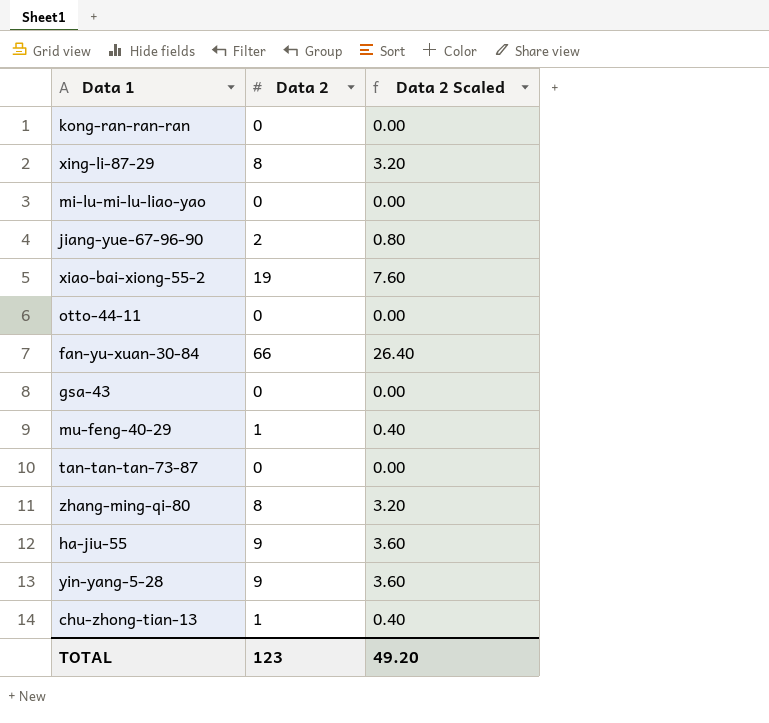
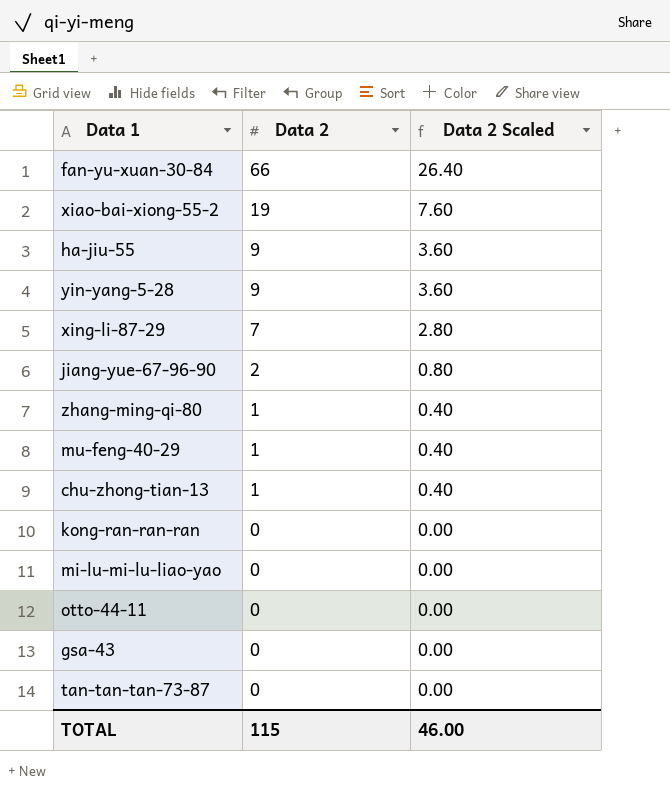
row order: none -> Data 2 descending
xing-li-87-29 | Data 2: 8 -> 7
xing-li-87-29 | Data 2 Scaled: 3.20 -> 2.80
zhang-ming-qi-80 | Data 2: 8 -> 1
zhang-ming-qi-80 | Data 2 Scaled: 3.20 -> 0.40
TOTAL | Data 2: 123 -> 115
TOTAL | Data 2 Scaled: 49.20 -> 46.00

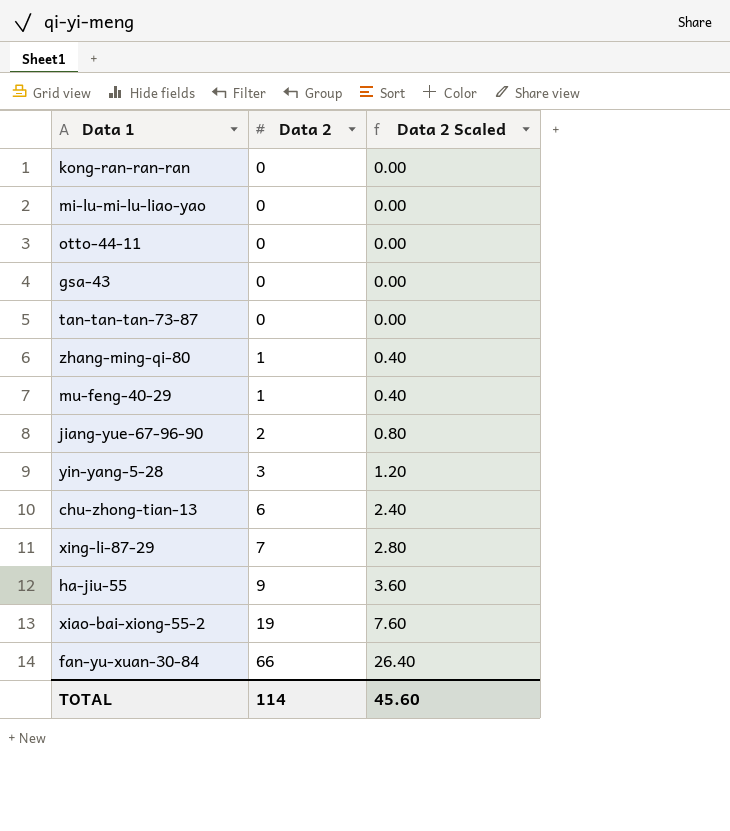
row order: Data 2 descending -> Data 2 ascending
yin-yang-5-28 | Data 2: 9 -> 3
yin-yang-5-28 | Data 2 Scaled: 3.60 -> 1.20
chu-zhong-tian-13 | Data 2: 1 -> 6
chu-zhong-tian-13 | Data 2 Scaled: 0.40 -> 2.40
TOTAL | Data 2: 115 -> 114
TOTAL | Data 2 Scaled: 46.00 -> 45.60

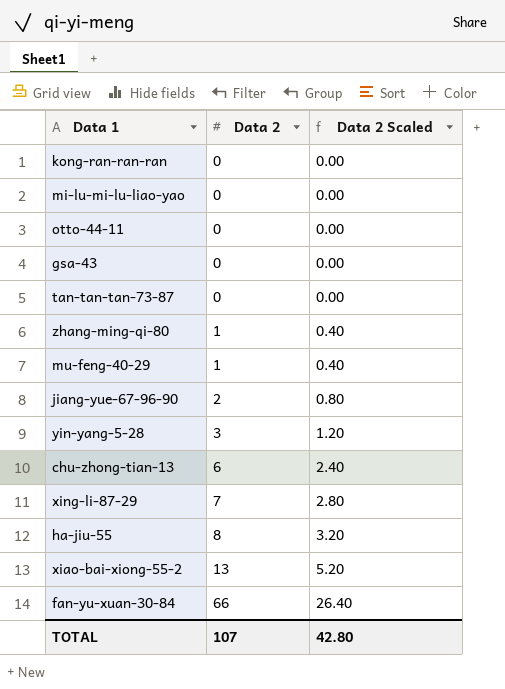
ha-jiu-55 | Data 2: 9 -> 8
ha-jiu-55 | Data 2 Scaled: 3.60 -> 3.20
xiao-bai-xiong-55-2 | Data 2: 19 -> 13
xiao-bai-xiong-55-2 | Data 2 Scaled: 7.60 -> 5.20
TOTAL | Data 2: 114 -> 107
TOTAL | Data 2 Scaled: 45.60 -> 42.80

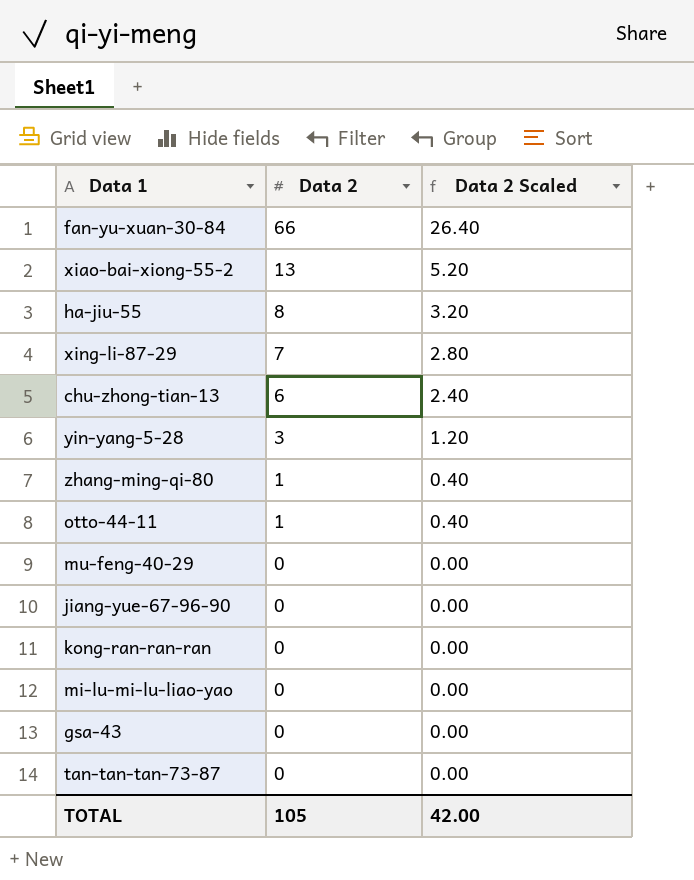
row order: Data 2 ascending -> Data 2 descending
otto-44-11 | Data 2: 0 -> 1
otto-44-11 | Data 2 Scaled: 0.00 -> 0.40
mu-feng-40-29 | Data 2: 1 -> 0
mu-feng-40-29 | Data 2 Scaled: 0.40 -> 0.00
jiang-yue-67-96-90 | Data 2: 2 -> 0
jiang-yue-67-96-90 | Data 2 Scaled: 0.80 -> 0.00
TOTAL | Data 2: 107 -> 105
TOTAL | Data 2 Scaled: 42.80 -> 42.00

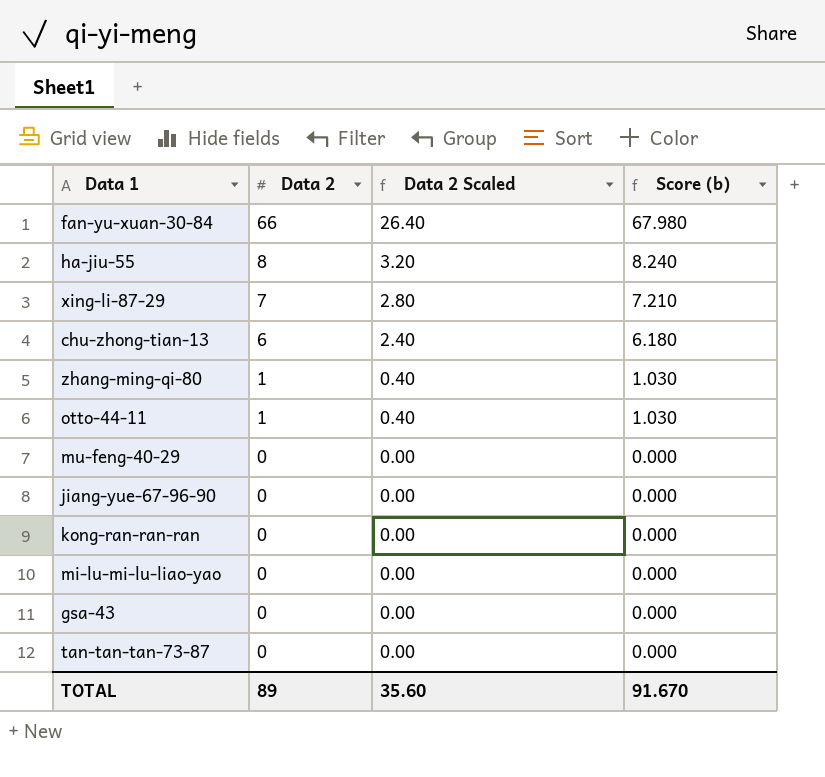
column Score (b) | formula: none -> [Data 2] * 1.03
row xiao-bai-xiong-55-2: 13 | 5.20 -> none
row yin-yang-5-28: 3 | 1.20 -> none
TOTAL | Data 2: 105 -> 89
TOTAL | Data 2 Scaled: 42.00 -> 35.60

